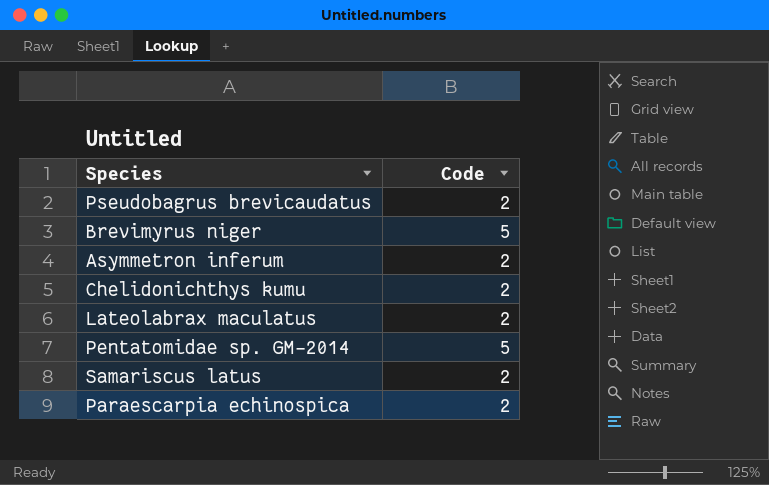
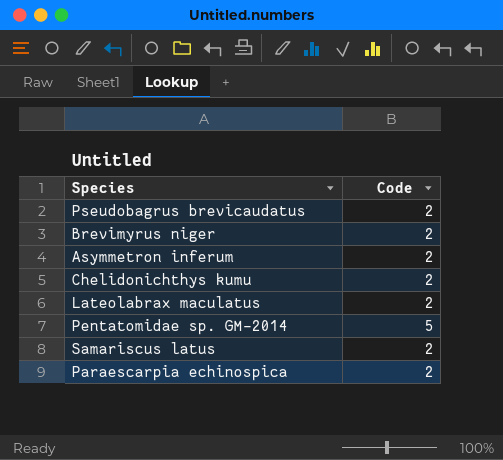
Brevimyrus niger | Code: 5 -> 2

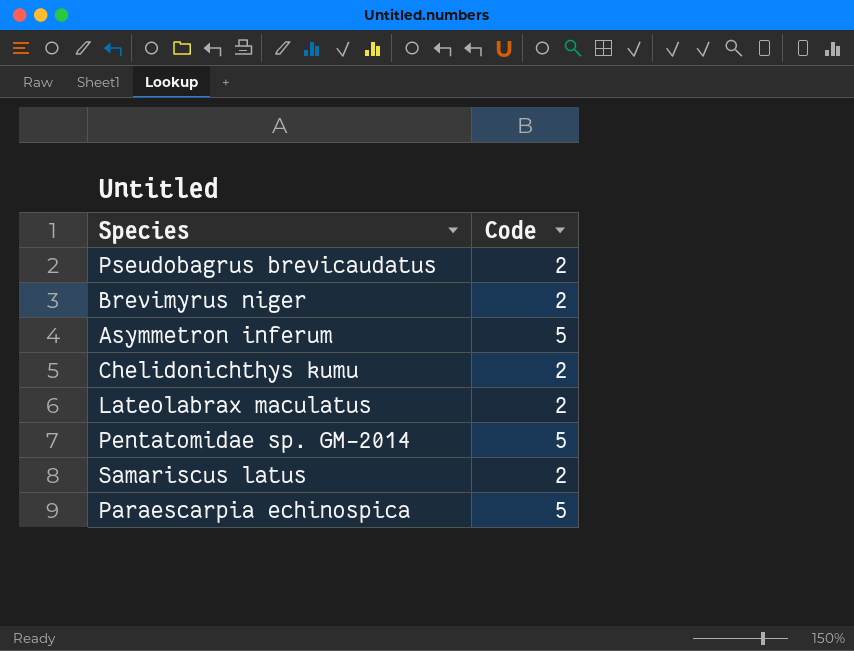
Asymmetron inferum | Code: 2 -> 5
Paraescarpia echinospica | Code: 2 -> 5

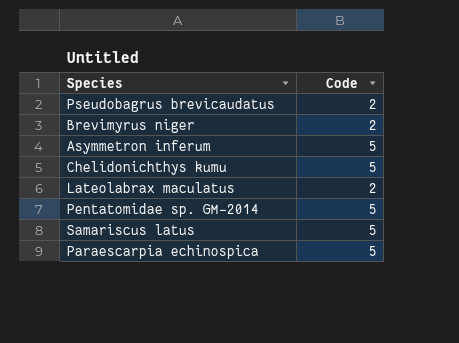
Chelidonichthys kumu | Code: 2 -> 5
Samariscus latus | Code: 2 -> 5

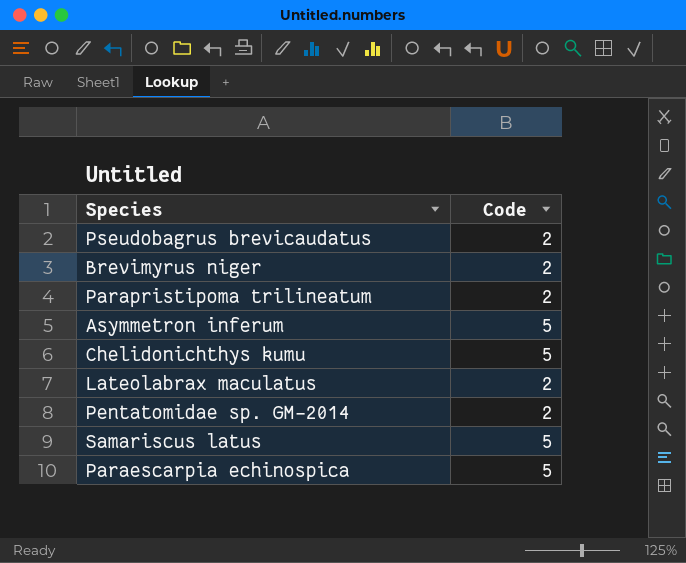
row Parapristipoma trilineatum: none -> 2
Pentatomidae sp. GM-2014 | Code: 5 -> 2

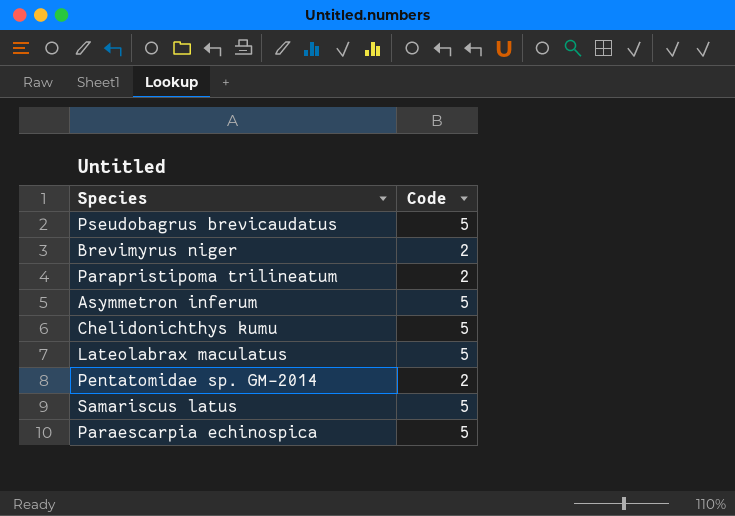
Pseudobagrus brevicaudatus | Code: 2 -> 5
Lateolabrax maculatus | Code: 2 -> 5

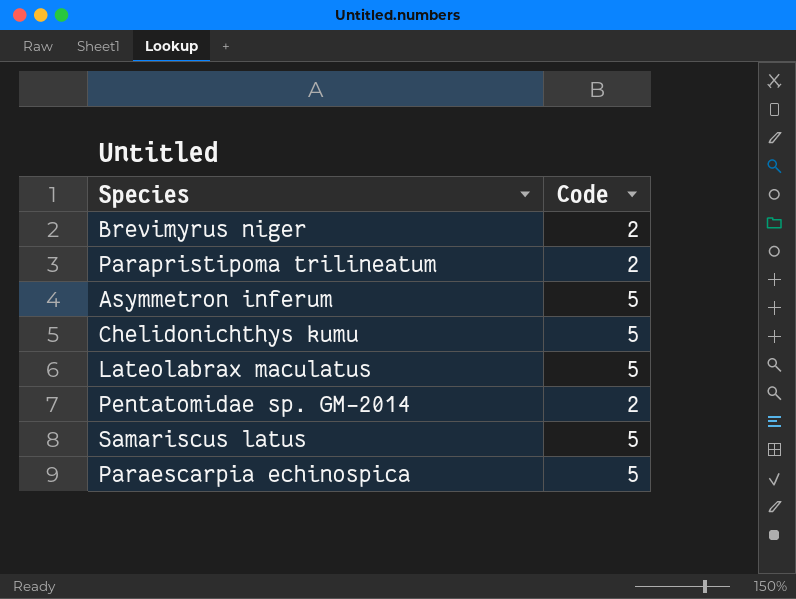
row Pseudobagrus brevicaudatus: 5 -> none

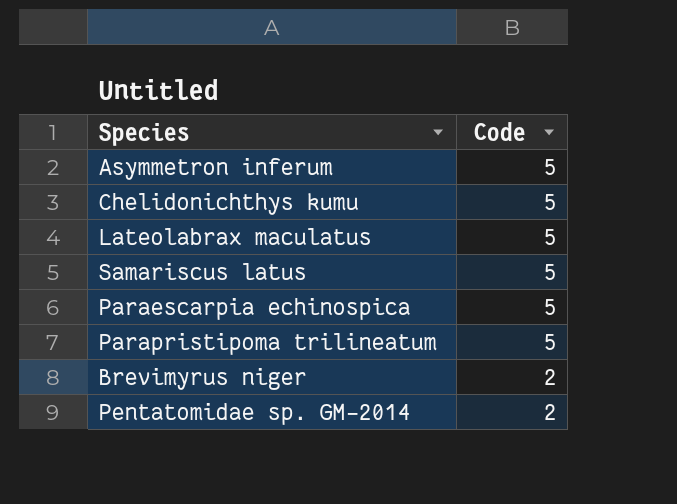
row order: none -> Code descending
Parapristipoma trilineatum | Code: 2 -> 5

